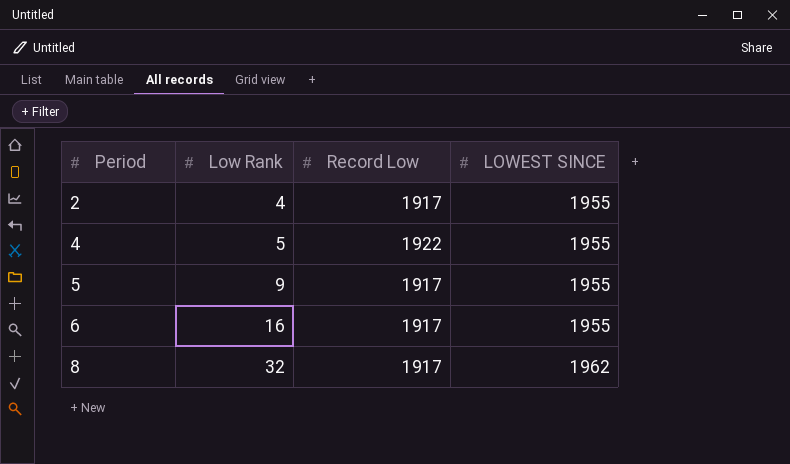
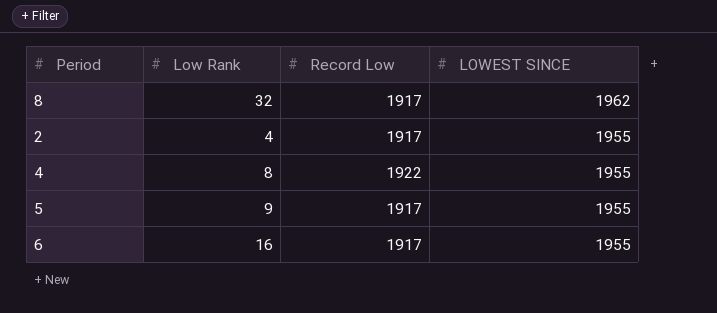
row order: Period ascending -> LOWEST SINCE descending
4 | Low Rank: 5 -> 8

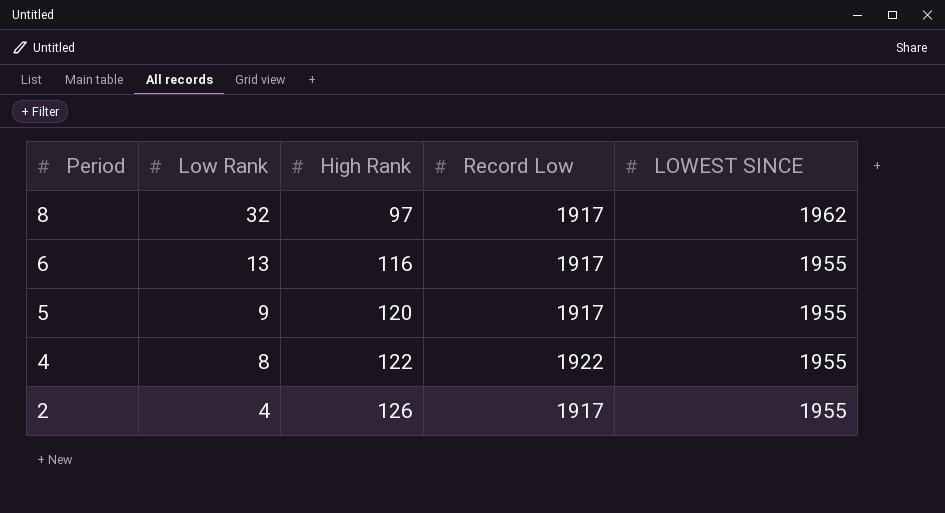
row order: LOWEST SINCE descending -> Period descending
column High Rank | position: none -> 3
6 | Low Rank: 16 -> 13

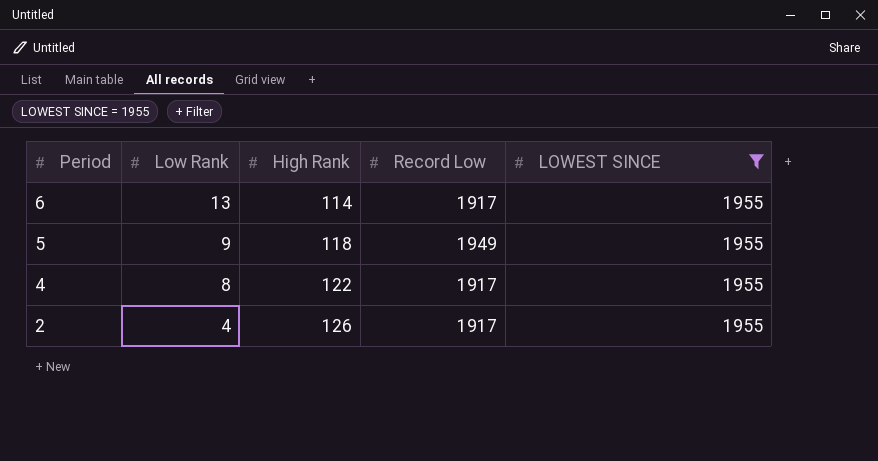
filter: none -> LOWEST SINCE = 1955
6 | High Rank: 116 -> 114
5 | High Rank: 120 -> 118
5 | Record Low: 1917 -> 1949
4 | Record Low: 1922 -> 1917

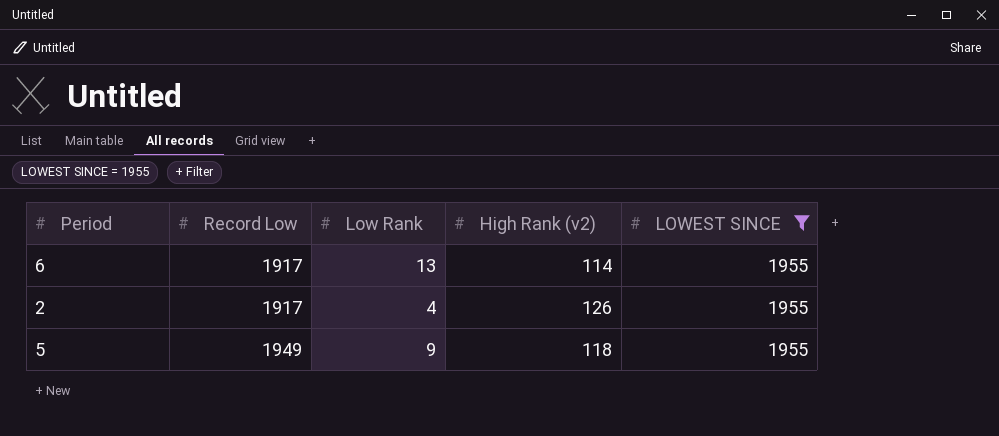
row order: Period descending -> Record Low ascending
column Record Low | position: 4 -> 2
column name: High Rank -> High Rank (v2)
row 4: 8 | 122 | 1917 | 1955 -> none

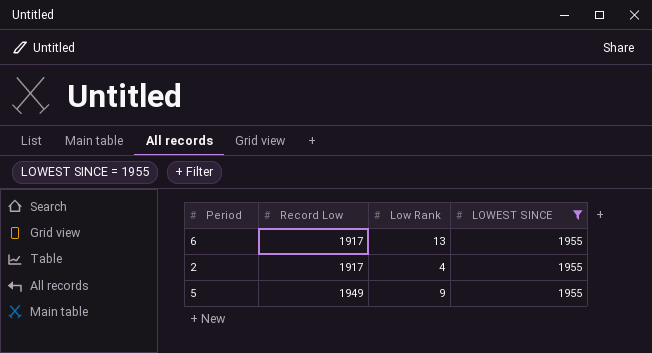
column High Rank (v2) | position: 4 -> none

